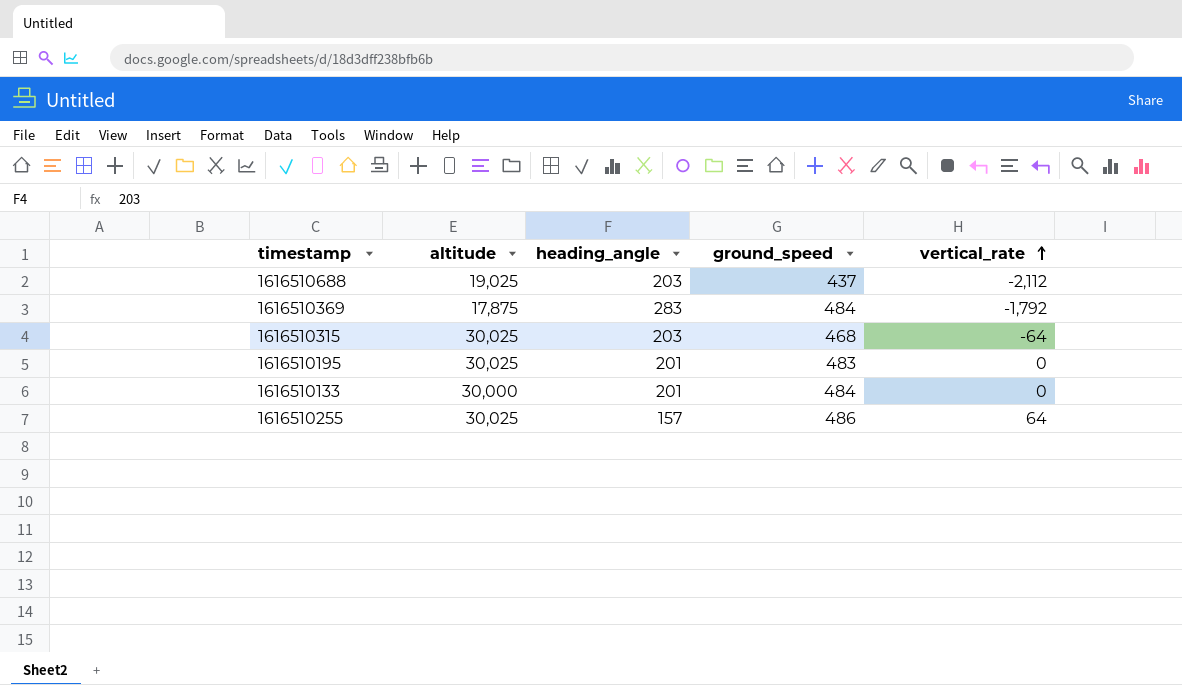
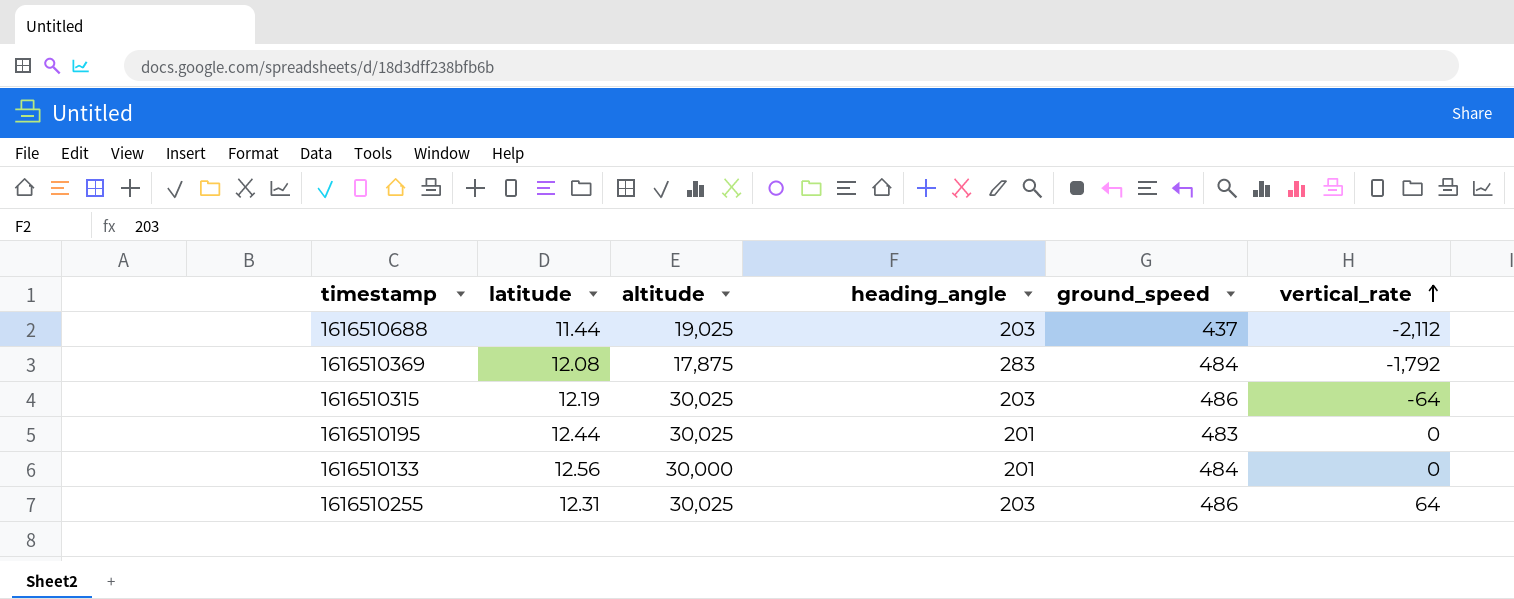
column latitude | position: none -> 2
1616510315 | ground_speed: 468 -> 486
1616510255 | heading_angle: 157 -> 203

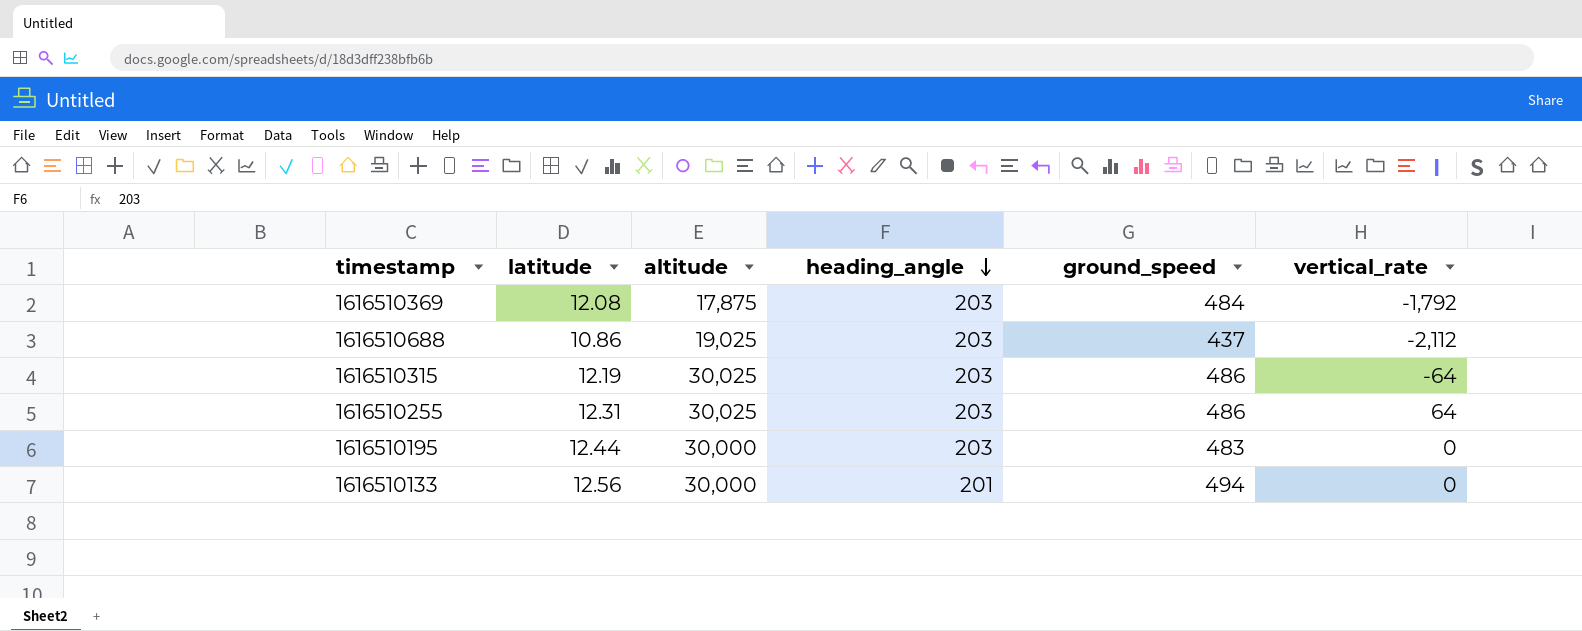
row order: vertical_rate ascending -> heading_angle descending
1616510369 | heading_angle: 283 -> 203
1616510688 | latitude: 11.44 -> 10.86
1616510195 | altitude: 30,025 -> 30,000
1616510195 | heading_angle: 201 -> 203
1616510133 | ground_speed: 484 -> 494

